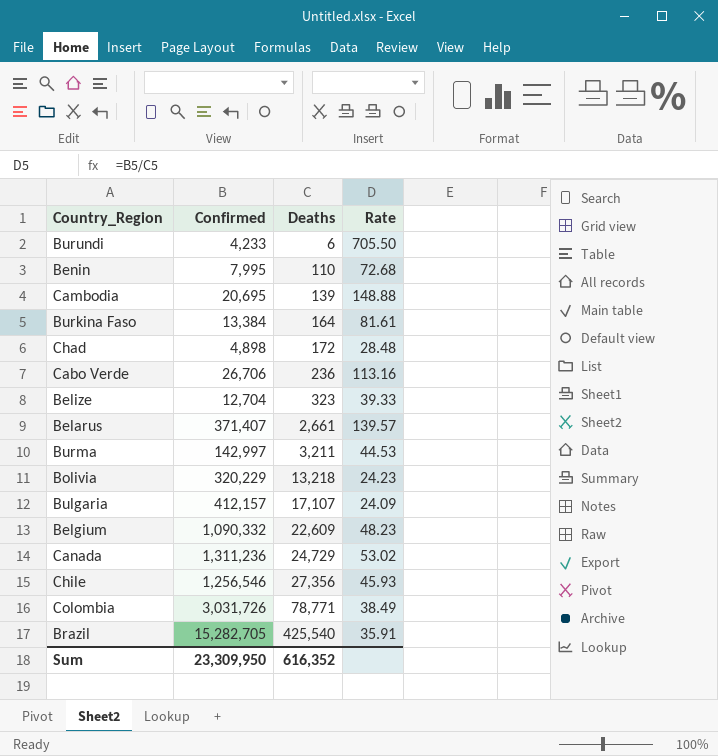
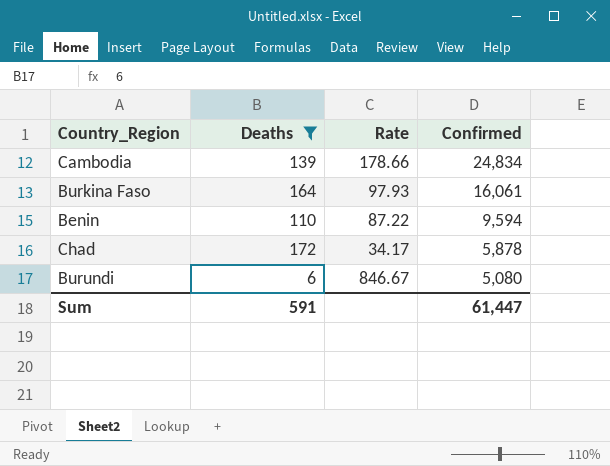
filter: none -> Deaths <= 172
row order: Deaths ascending -> Confirmed descending
column Confirmed | position: 2 -> 4
Cambodia | Rate: 148.88 -> 178.66
Cambodia | Confirmed: 20,695 -> 24,834
Burkina Faso | Rate: 81.61 -> 97.93
Burkina Faso | Confirmed: 13,384 -> 16,061
Benin | Rate: 72.68 -> 87.22
Benin | Confirmed: 7,995 -> 9,594
Chad | Rate: 28.48 -> 34.17
Chad | Confirmed: 4,898 -> 5,878
Burundi | Rate: 705.50 -> 846.67
Burundi | Confirmed: 4,233 -> 5,080
Sum | Deaths: 616,352 -> 591
Sum | Confirmed: 23,309,950 -> 61,447

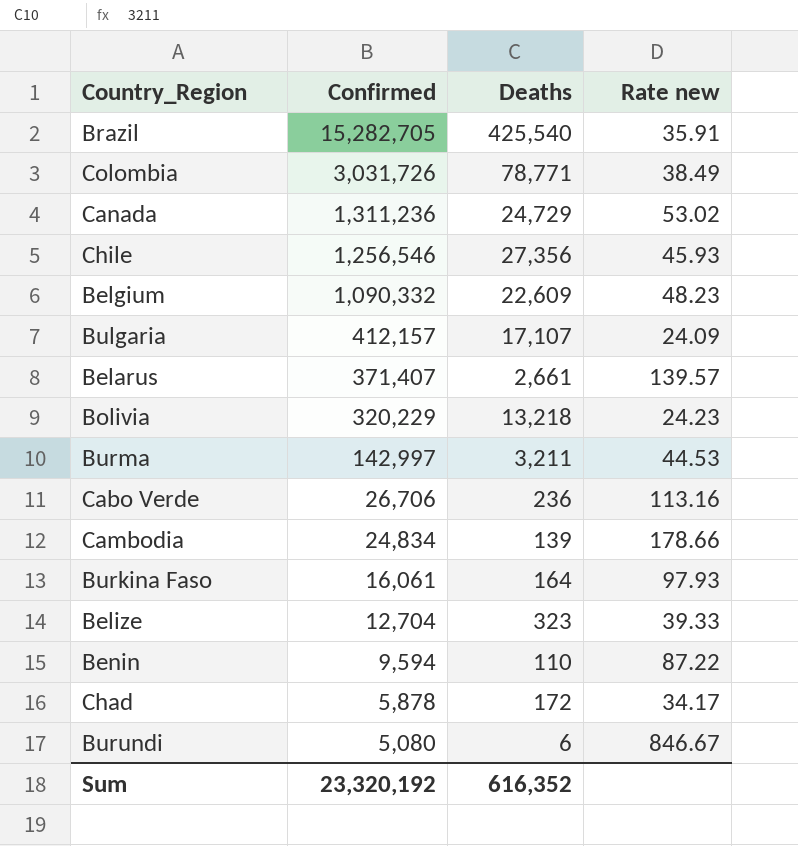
filter: Deaths <= 172 -> none
column Confirmed | position: 4 -> 2
column name: Rate -> Rate new
Sum | Confirmed: 61,447 -> 23,320,192
Sum | Deaths: 591 -> 616,352

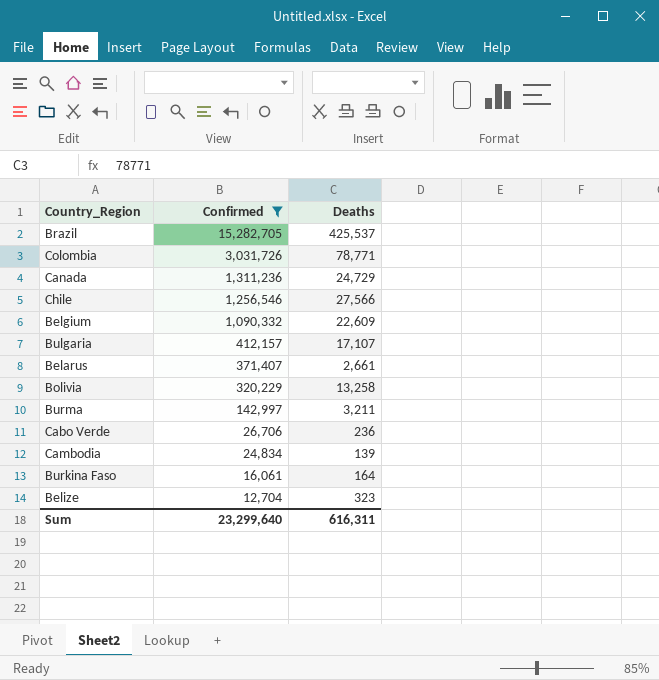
filter: none -> Confirmed >= 12,704
column Rate new | formula: [Confirmed] / [Deaths] -> none
Brazil | Deaths: 425,540 -> 425,537
Chile | Deaths: 27,356 -> 27,566
Bolivia | Deaths: 13,218 -> 13,258
Sum | Confirmed: 23,320,192 -> 23,299,640
Sum | Deaths: 616,352 -> 616,311

